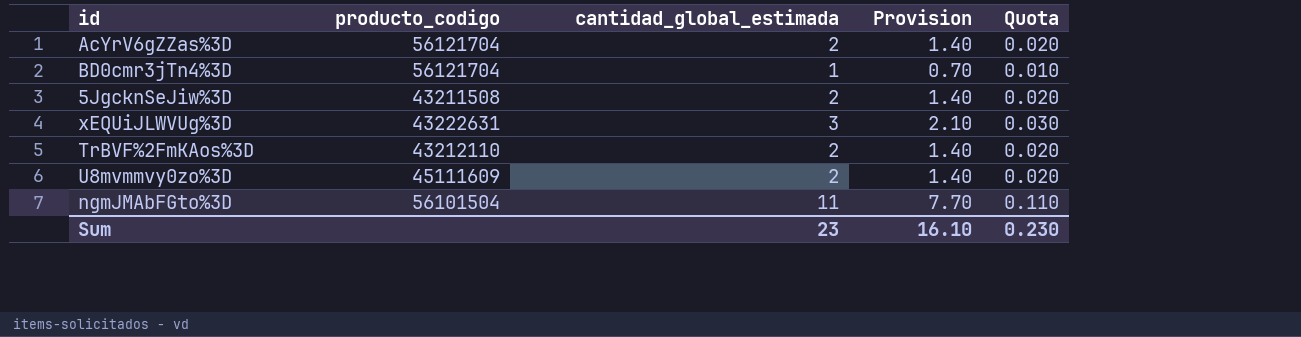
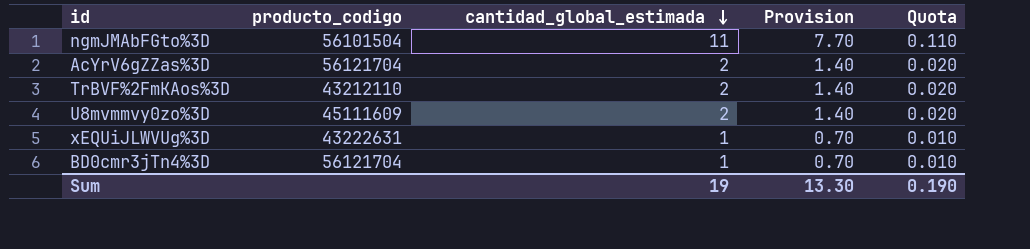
row order: none -> cantidad_global_estimada descending
row 5JgcknSeJiw%3D: 43211508 | 2 | 1.40 | 0.020 -> none
xEQUiJLWVUg%3D | cantidad_global_estimada: 3 -> 1
xEQUiJLWVUg%3D | Provision: 2.10 -> 0.70
xEQUiJLWVUg%3D | Quota: 0.030 -> 0.010
Sum | cantidad_global_estimada: 23 -> 19
Sum | Provision: 16.10 -> 13.30
Sum | Quota: 0.230 -> 0.190

